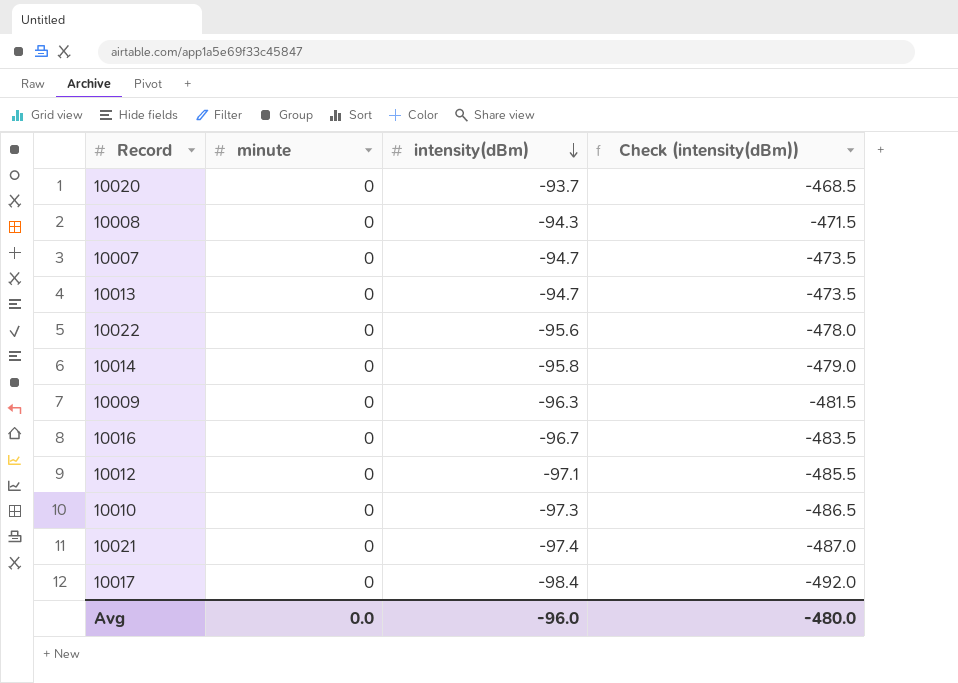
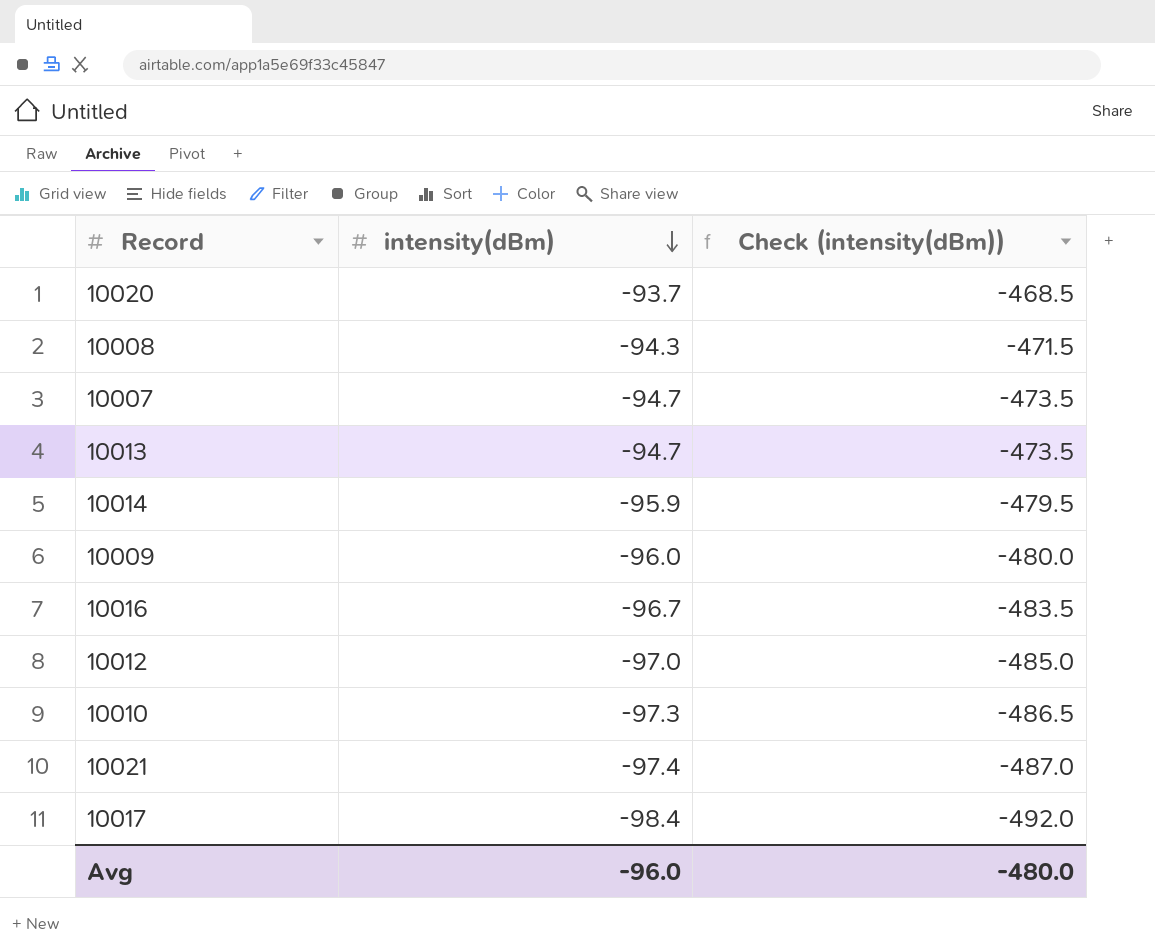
column minute | position: 2 -> none
row 10022: 0 | -95.6 | -478.0 -> none
10014 | intensity(dBm): -95.8 -> -95.9
10014 | Check (intensity(dBm)): -479.0 -> -479.5
10009 | intensity(dBm): -96.3 -> -96.0
10009 | Check (intensity(dBm)): -481.5 -> -480.0
10012 | intensity(dBm): -97.1 -> -97.0
10012 | Check (intensity(dBm)): -485.5 -> -485.0

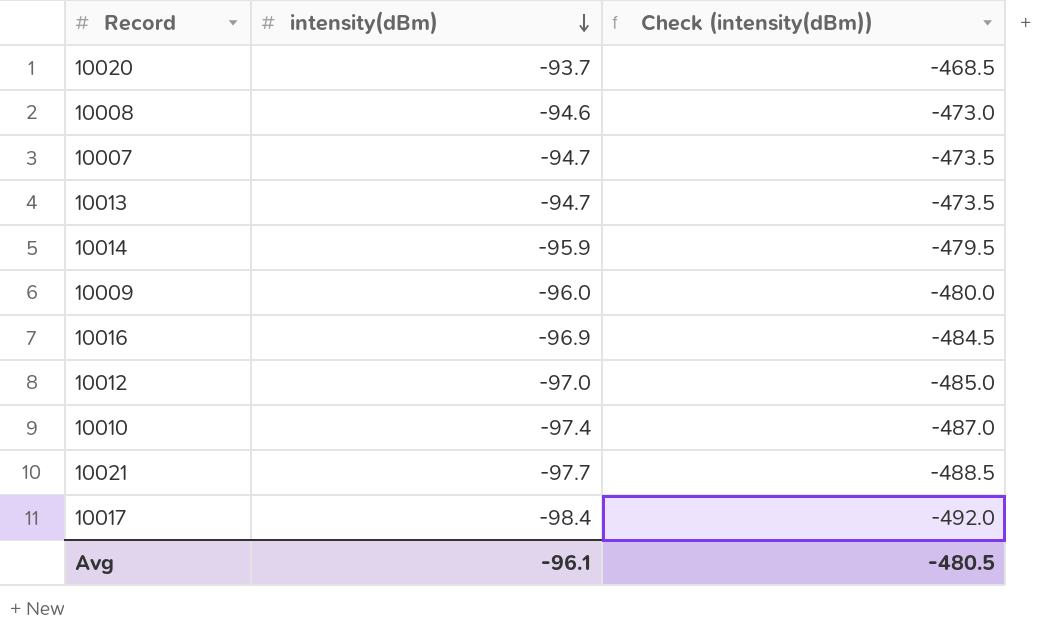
10008 | intensity(dBm): -94.3 -> -94.6
10008 | Check (intensity(dBm)): -471.5 -> -473.0
10016 | intensity(dBm): -96.7 -> -96.9
10016 | Check (intensity(dBm)): -483.5 -> -484.5
10010 | intensity(dBm): -97.3 -> -97.4
10010 | Check (intensity(dBm)): -486.5 -> -487.0
10021 | intensity(dBm): -97.4 -> -97.7
10021 | Check (intensity(dBm)): -487.0 -> -488.5
Avg | intensity(dBm): -96.0 -> -96.1
Avg | Check (intensity(dBm)): -480.0 -> -480.5

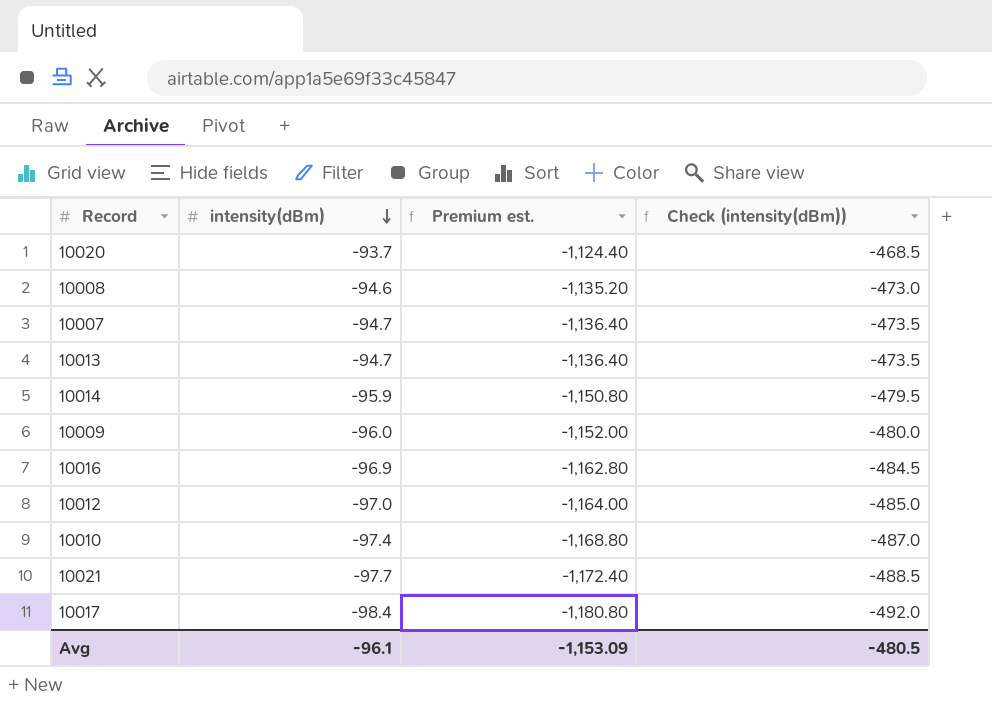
column Premium est. | formula: none -> [intensity(dBm)] * 12

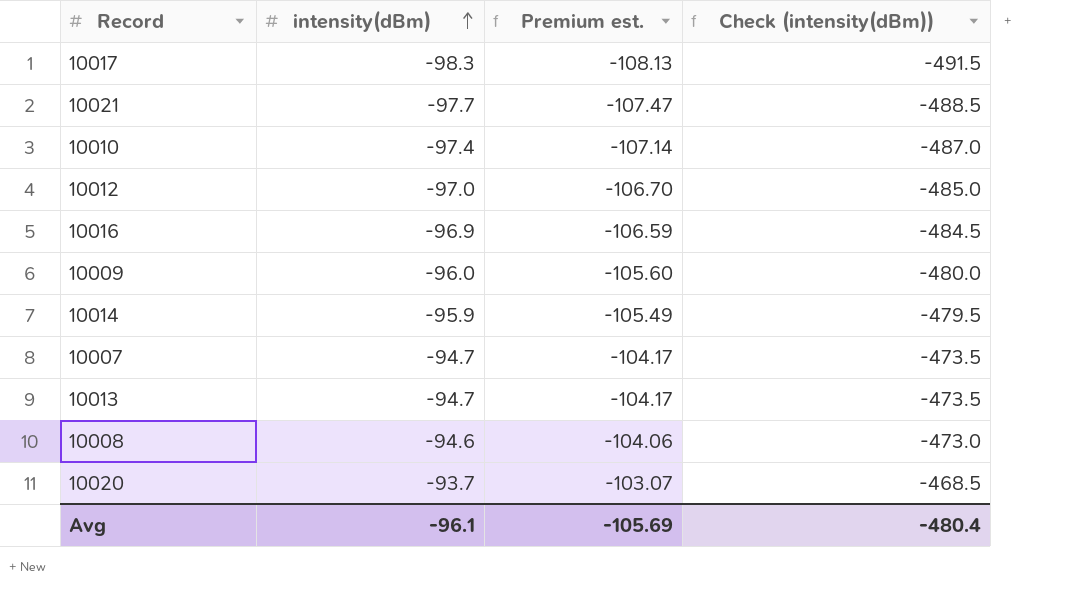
row order: intensity(dBm) descending -> intensity(dBm) ascending
column Premium est. | formula: [intensity(dBm)] * 12 -> [intensity(dBm)] * 1.1
10017 | intensity(dBm): -98.4 -> -98.3
10017 | Check (intensity(dBm)): -492.0 -> -491.5
Avg | Premium est.: -1,153.09 -> -105.69
Avg | Check (intensity(dBm)): -480.5 -> -480.4

